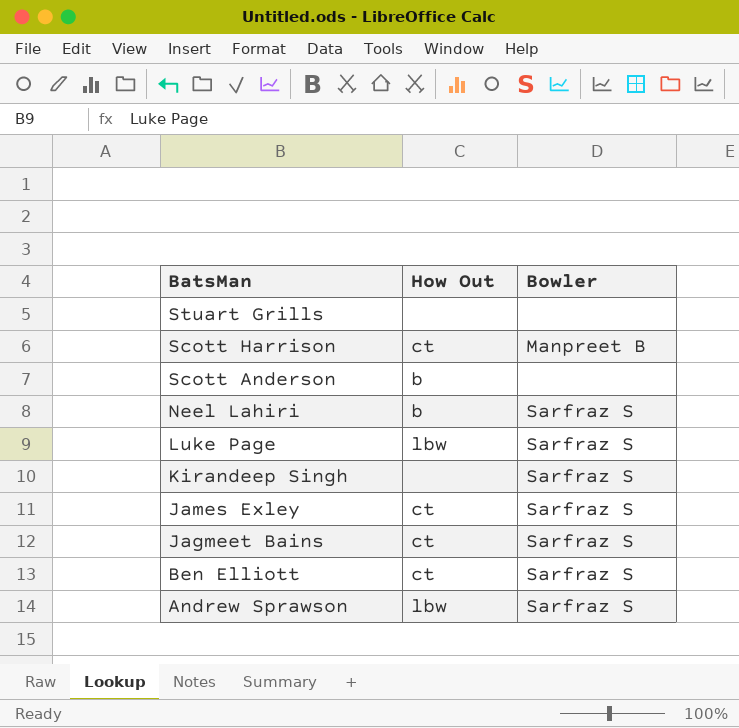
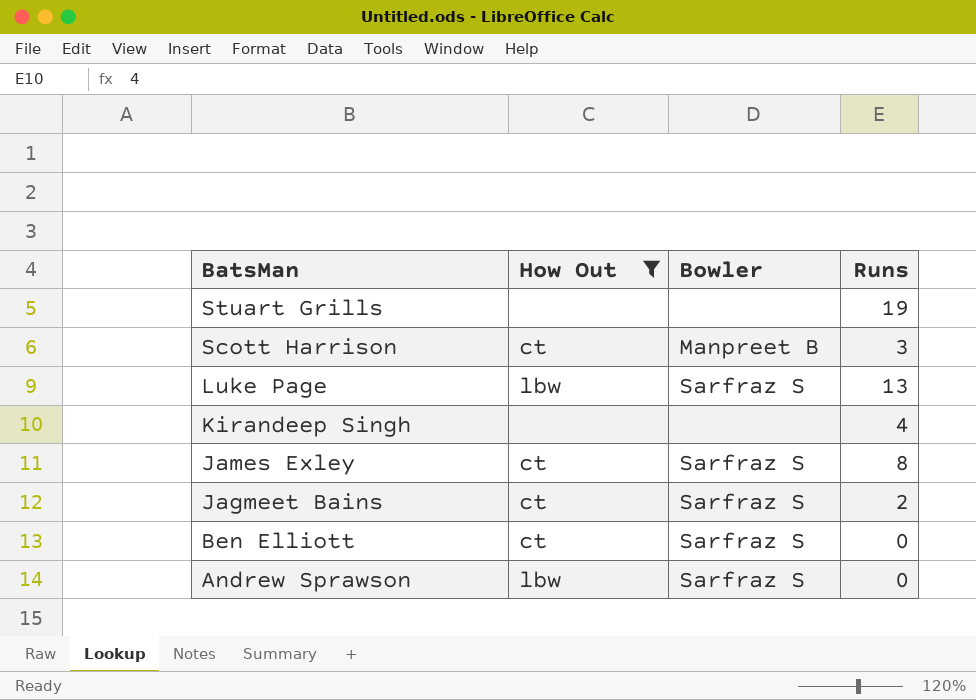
filter: none -> How Out != b
column Runs | position: none -> 4
Kirandeep Singh | Bowler: Sarfraz S -> none

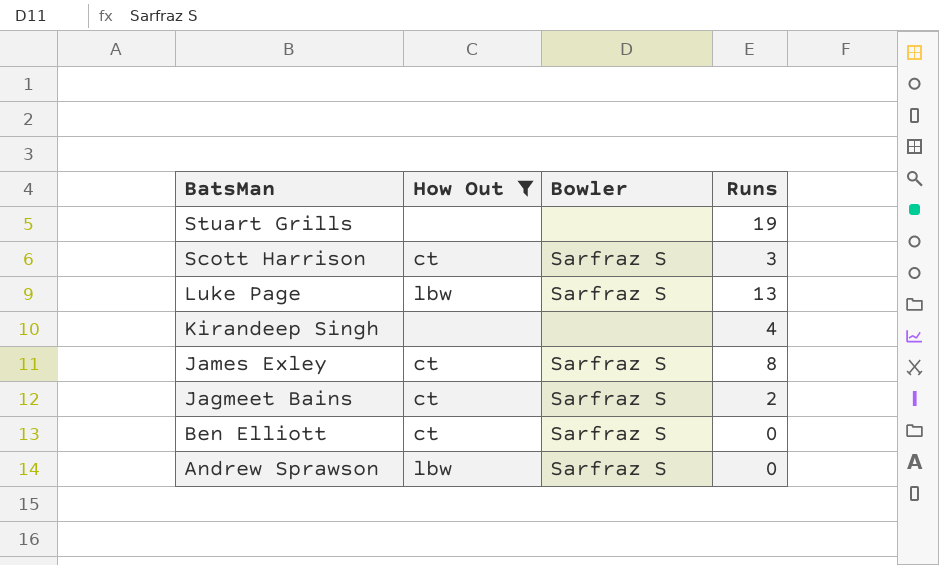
Scott Harrison | Bowler: Manpreet B -> Sarfraz S

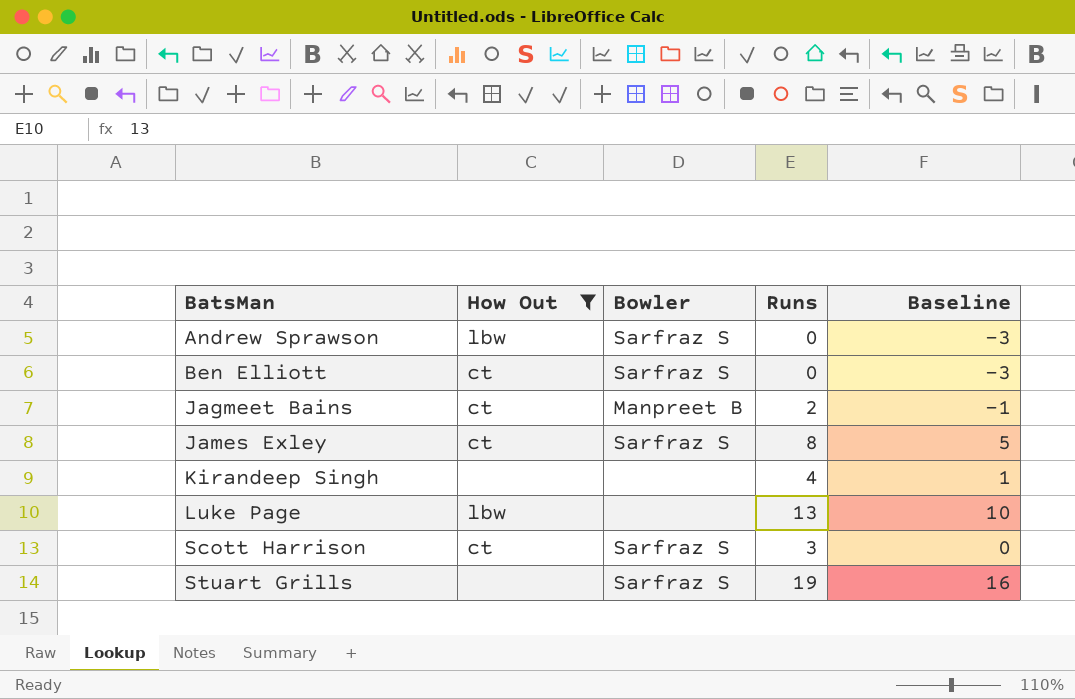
row order: BatsMan descending -> BatsMan ascending
column Baseline | formula: none -> [Runs] - 3
Jagmeet Bains | Bowler: Sarfraz S -> Manpreet B
Luke Page | Bowler: Sarfraz S -> none
Stuart Grills | Bowler: none -> Sarfraz S

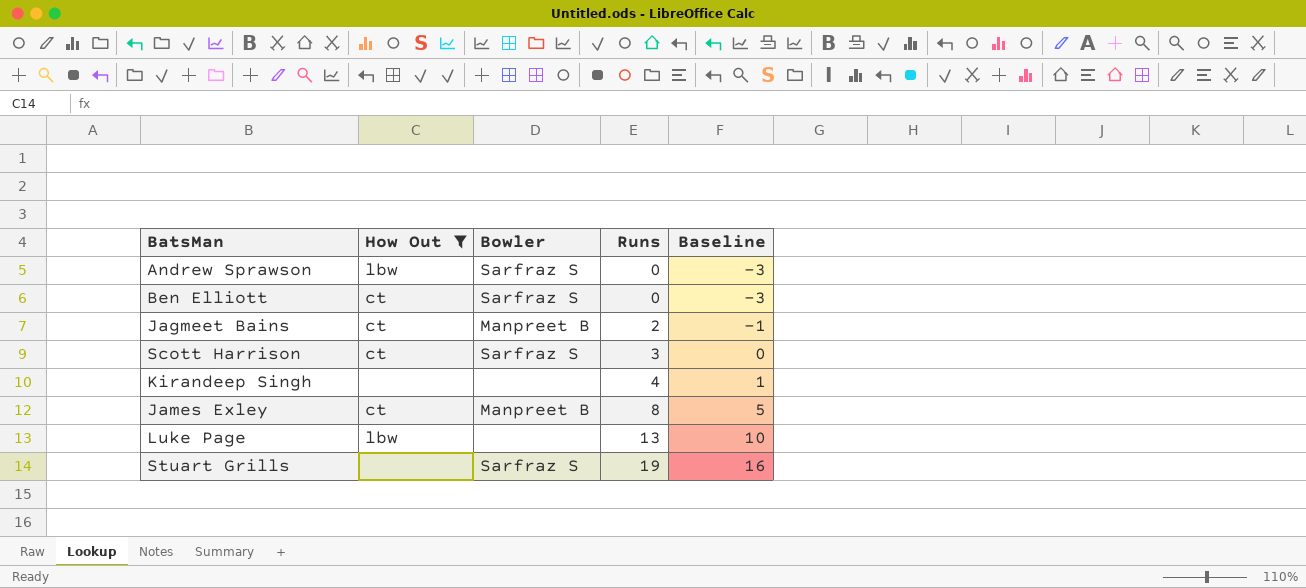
row order: BatsMan ascending -> Runs ascending
James Exley | Bowler: Sarfraz S -> Manpreet B

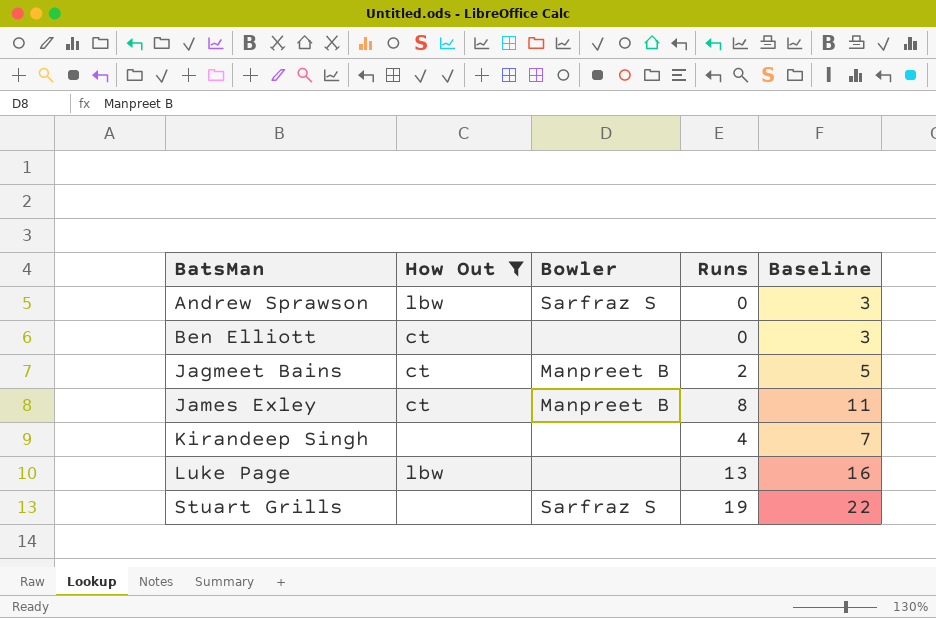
row order: Runs ascending -> BatsMan ascending
column Baseline | formula: [Runs] - 3 -> [Runs] + 3
row Scott Harrison: ct | Sarfraz S | 3 | 0 -> none
Ben Elliott | Bowler: Sarfraz S -> none

